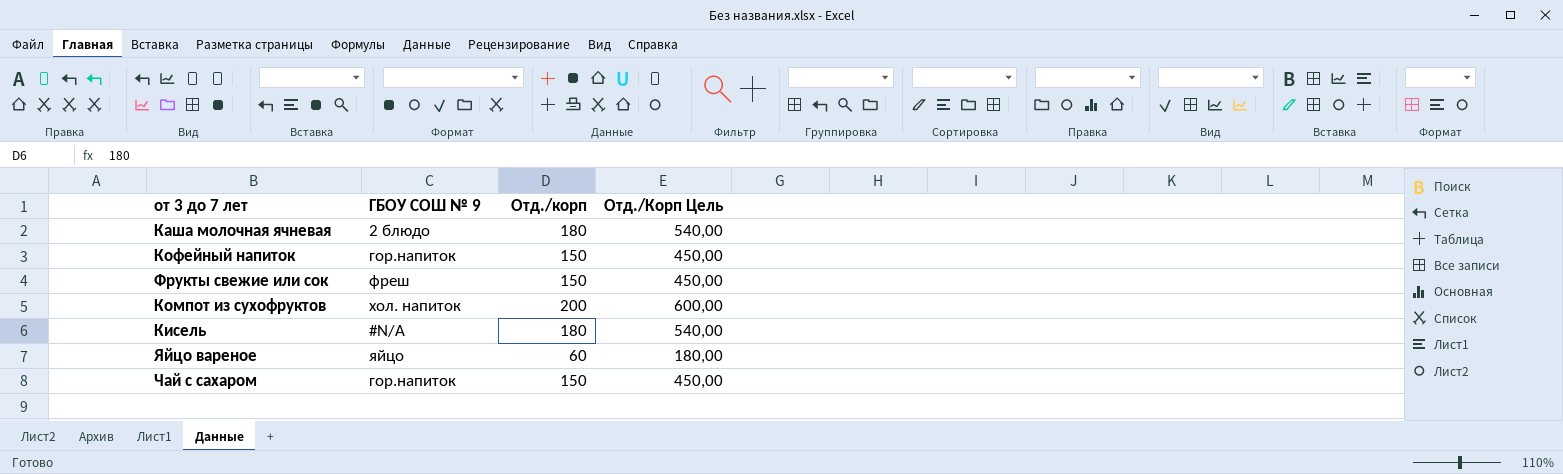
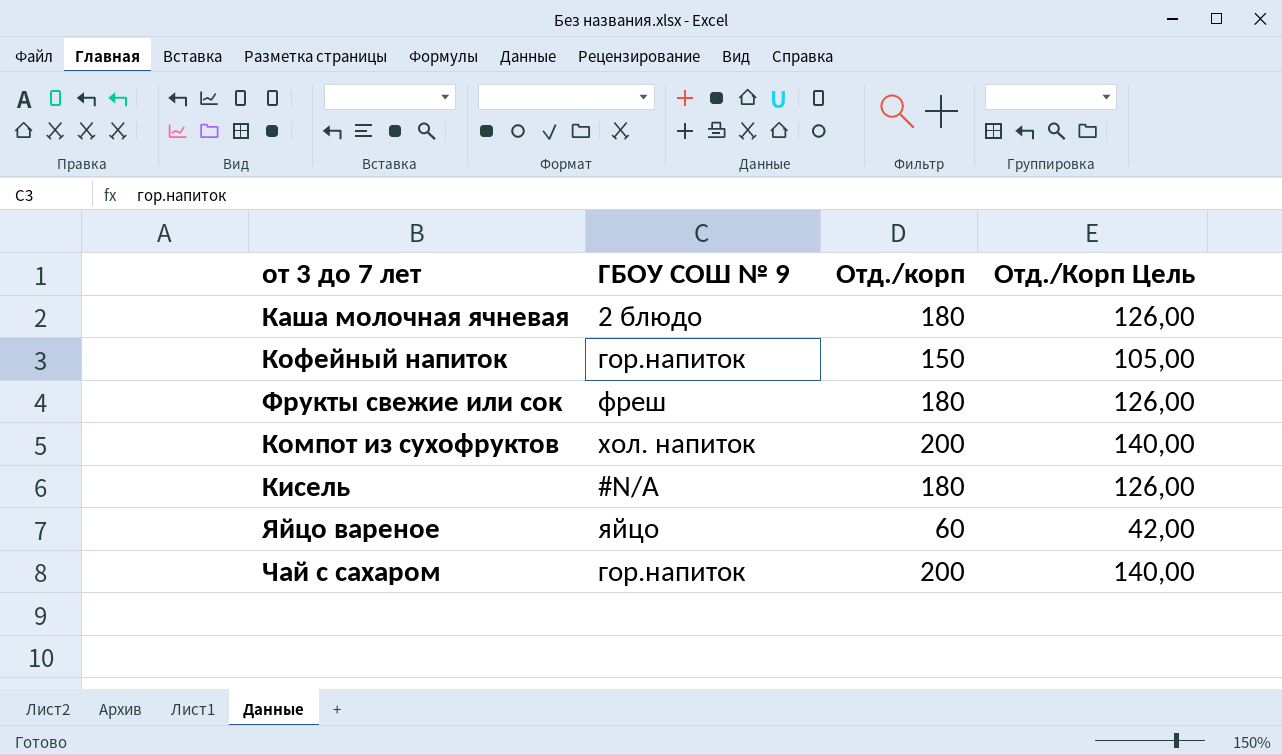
column Отд./Корп Цель | formula: [Отд./корп] * 3 -> [Отд./корп] * 0,7
Фрукты свежие или сок | Отд./корп: 150 -> 180
Чай с сахаром | Отд./корп: 150 -> 200

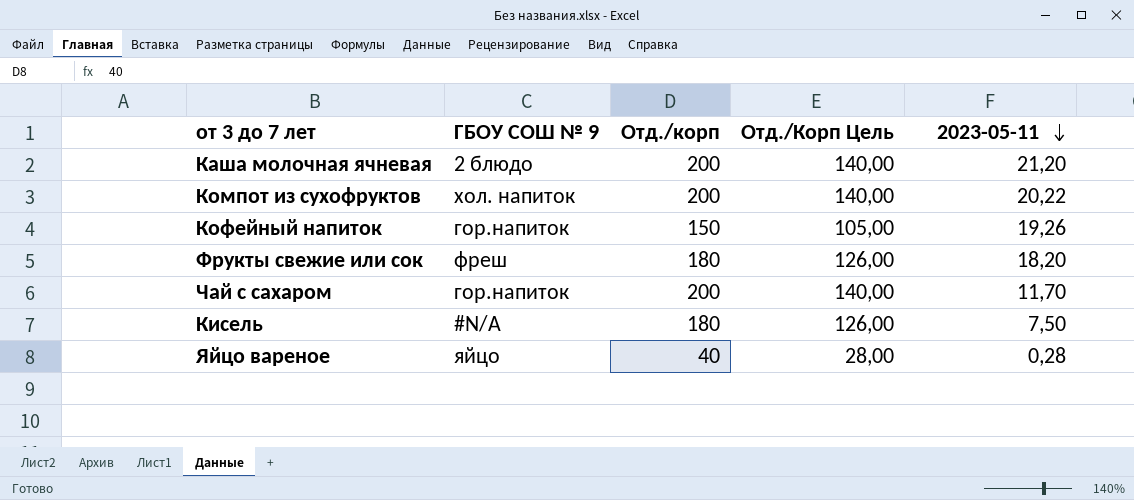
row order: none -> 2023-05-11 descending
column 2023-05-11 | position: none -> 5
Каша молочная ячневая | Отд./корп: 180 -> 200
Каша молочная ячневая | Отд./Корп Цель: 126,00 -> 140,00
Яйцо вареное | Отд./корп: 60 -> 40
Яйцо вареное | Отд./Корп Цель: 42,00 -> 28,00

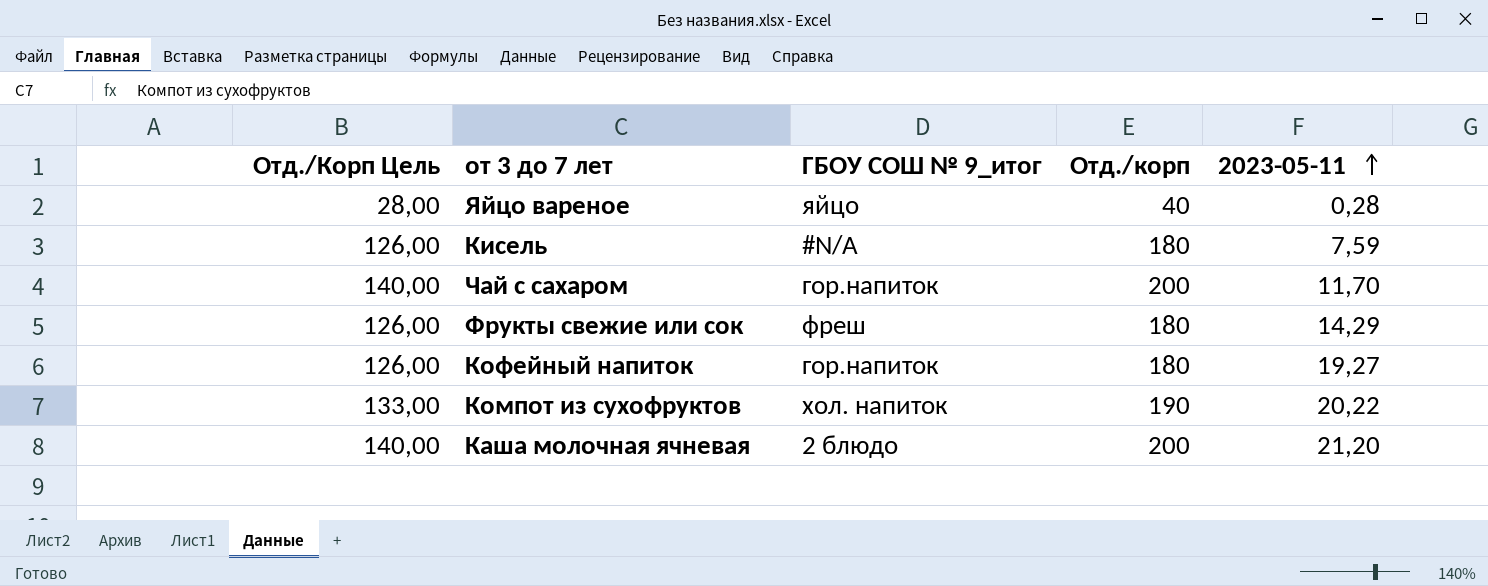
row order: 2023-05-11 descending -> 2023-05-11 ascending
column Отд./Корп Цель | position: 4 -> 1
column name: ГБОУ СОШ № 9 -> ГБОУ СОШ № 9_итог
Кисель | 2023-05-11: 7,50 -> 7,59
Фрукты свежие или сок | 2023-05-11: 18,20 -> 14,29
Кофейный напиток | Отд./Корп Цель: 105,00 -> 126,00
Кофейный напиток | Отд./корп: 150 -> 180
Кофейный напиток | 2023-05-11: 19,26 -> 19,27
Компот из сухофруктов | Отд./Корп Цель: 140,00 -> 133,00
Компот из сухофруктов | Отд./корп: 200 -> 190

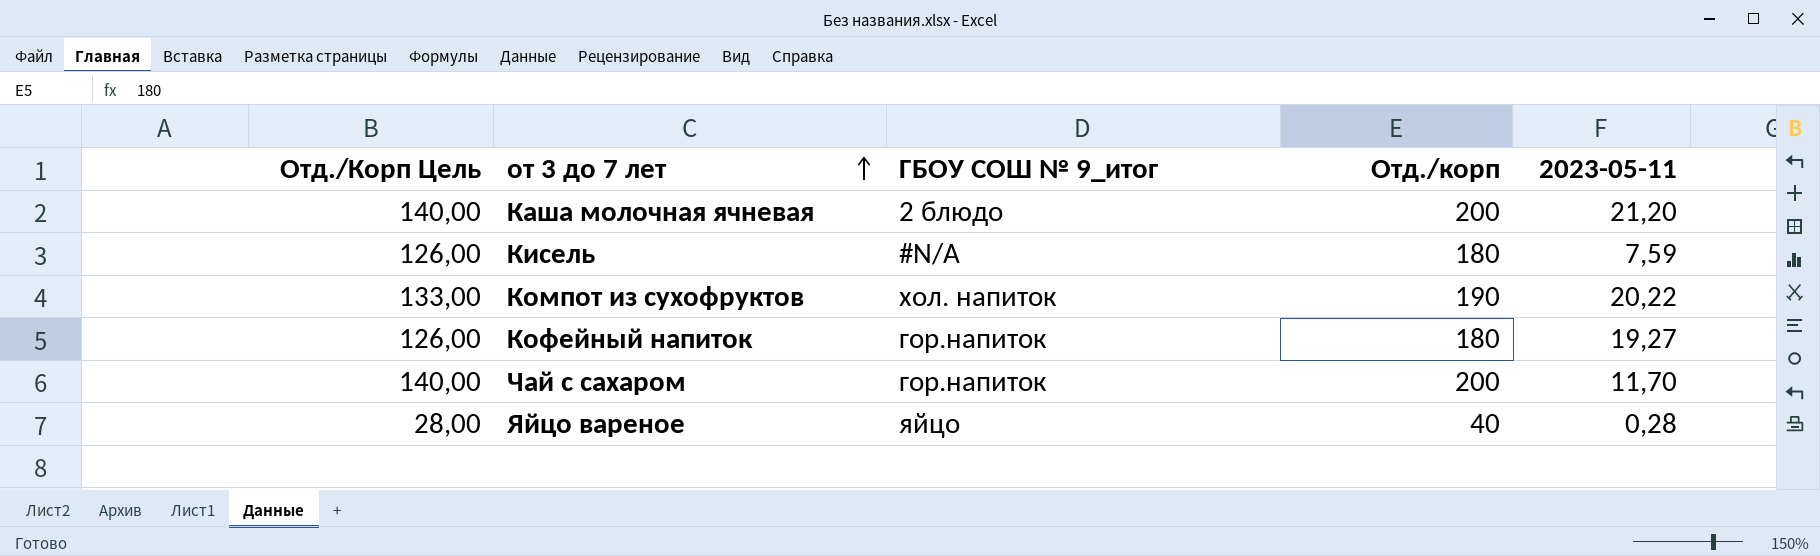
row order: 2023-05-11 ascending -> от 3 до 7 лет ascending
row Фрукты свежие или сок: 126,00 | фреш | 180 | 14,29 -> none

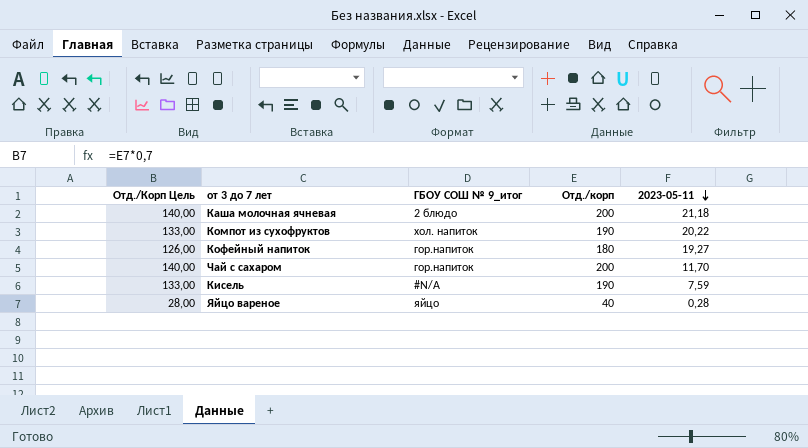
row order: от 3 до 7 лет ascending -> 2023-05-11 descending
Каша молочная ячневая | 2023-05-11: 21,20 -> 21,18
Кисель | Отд./Корп Цель: 126,00 -> 133,00
Кисель | Отд./корп: 180 -> 190

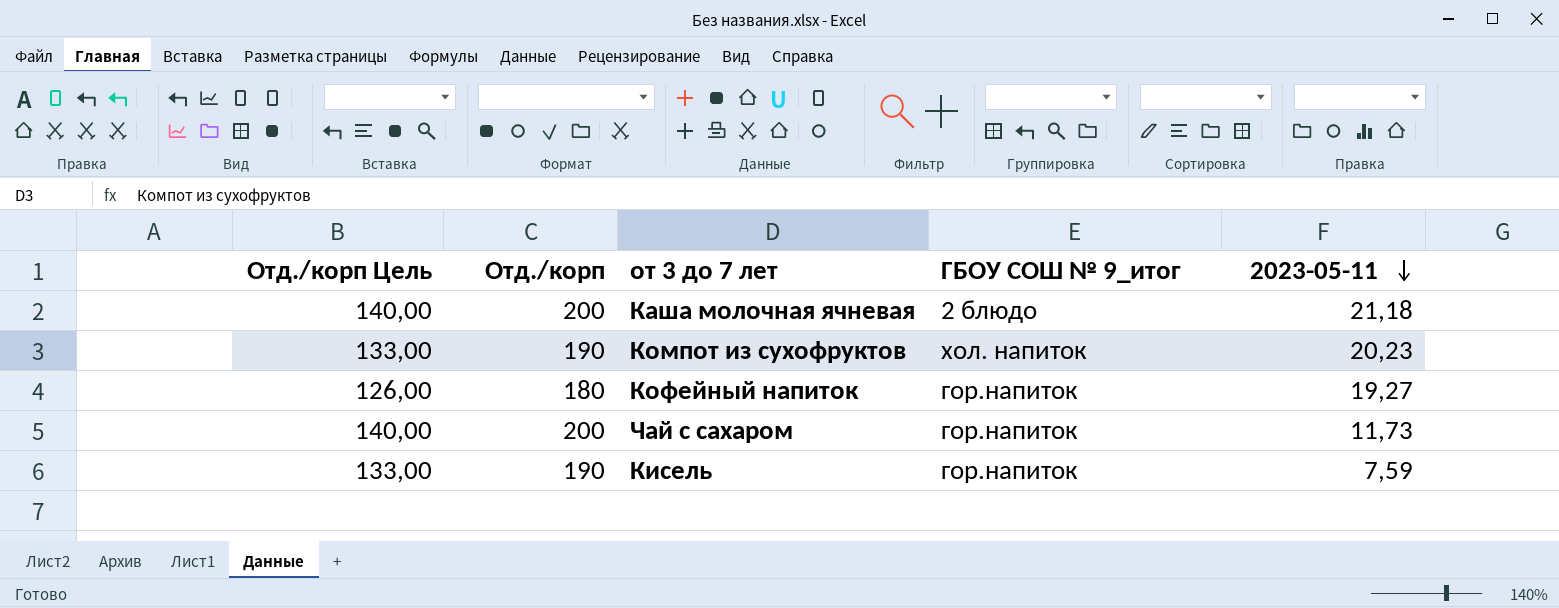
column name: Отд./Корп Цель -> Отд./корп Цель
column Отд./корп | position: 4 -> 2
row Яйцо вареное: 28,00 | яйцо | 40 | 0,28 -> none
Компот из сухофруктов | 2023-05-11: 20,22 -> 20,23
Чай с сахаром | 2023-05-11: 11,70 -> 11,73
Кисель | ГБОУ СОШ № 9_итог: #N/A -> гор.напиток

